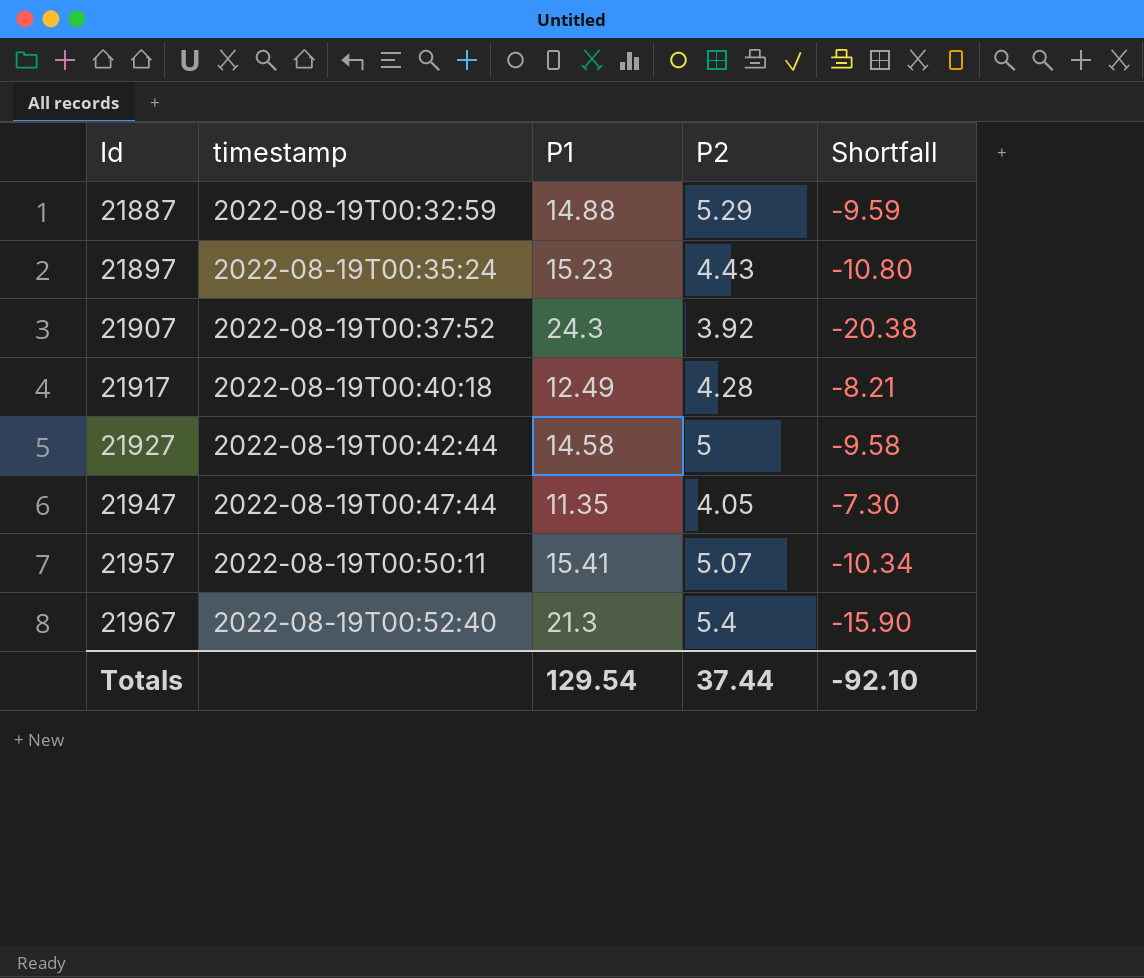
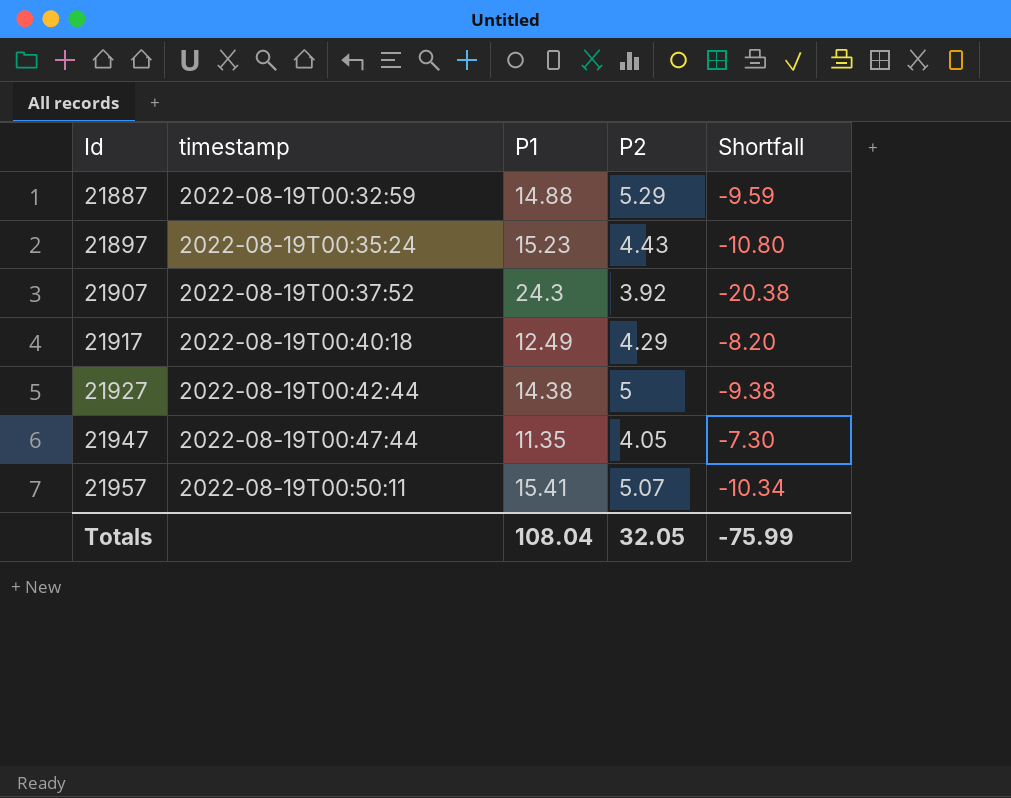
row 21967: 2022-08-19T00:52:40 | 21.3 | 5.4 | -15.90 -> none
21917 | P2: 4.28 -> 4.29
21917 | Shortfall: -8.21 -> -8.20
21927 | P1: 14.58 -> 14.38
21927 | Shortfall: -9.58 -> -9.38
Totals | P1: 129.54 -> 108.04
Totals | P2: 37.44 -> 32.05
Totals | Shortfall: -92.10 -> -75.99

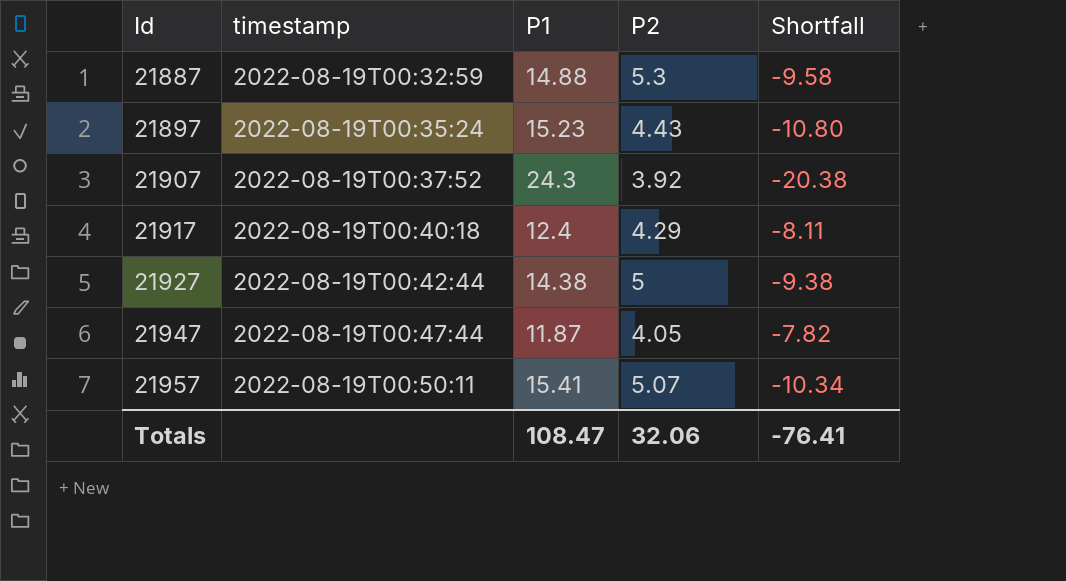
21887 | P2: 5.29 -> 5.3
21887 | Shortfall: -9.59 -> -9.58
21917 | P1: 12.49 -> 12.4
21917 | Shortfall: -8.20 -> -8.11
21947 | P1: 11.35 -> 11.87
21947 | Shortfall: -7.30 -> -7.82
Totals | P1: 108.04 -> 108.47
Totals | P2: 32.05 -> 32.06
Totals | Shortfall: -75.99 -> -76.41

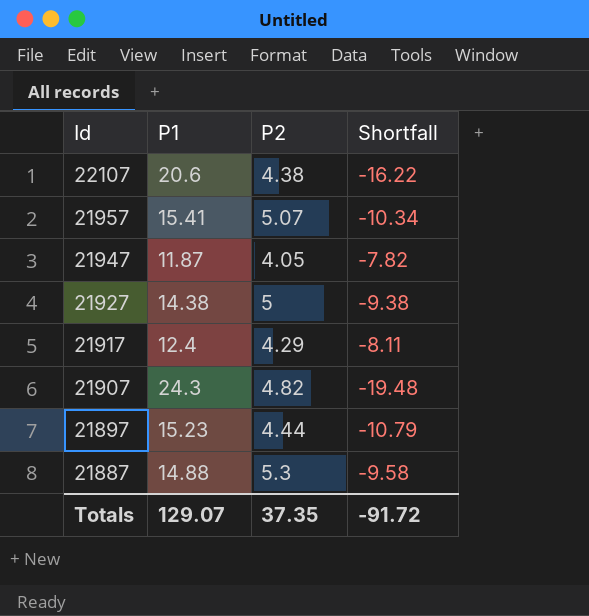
row order: Id ascending -> Id descending
column timestamp | position: 2 -> none
row 22107: none -> 20.6 | 4.38 | -16.22
21907 | P2: 3.92 -> 4.82
21907 | Shortfall: -20.38 -> -19.48
21897 | P2: 4.43 -> 4.44
21897 | Shortfall: -10.80 -> -10.79
Totals | P1: 108.47 -> 129.07
Totals | P2: 32.06 -> 37.35
Totals | Shortfall: -76.41 -> -91.72

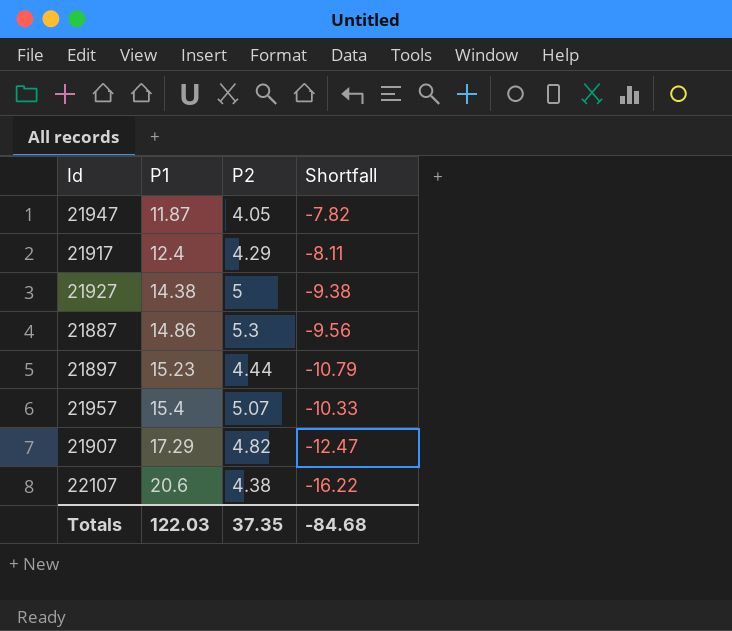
row order: Id descending -> P1 ascending
21887 | P1: 14.88 -> 14.86
21887 | Shortfall: -9.58 -> -9.56
21957 | P1: 15.41 -> 15.4
21957 | Shortfall: -10.34 -> -10.33
21907 | P1: 24.3 -> 17.29
21907 | Shortfall: -19.48 -> -12.47
Totals | P1: 129.07 -> 122.03
Totals | Shortfall: -91.72 -> -84.68

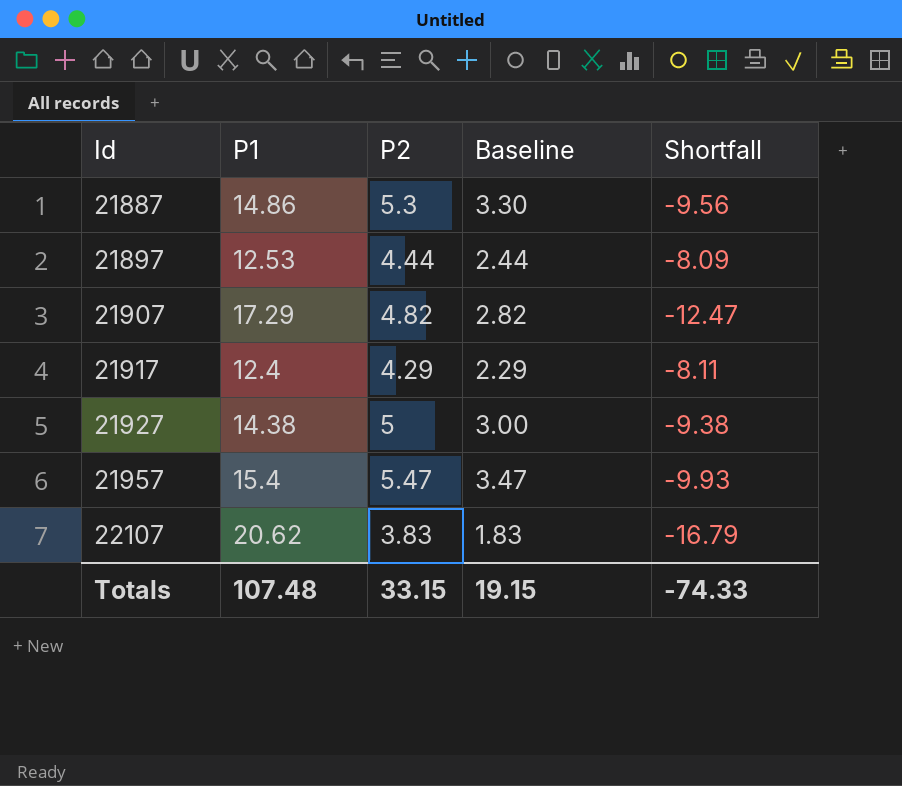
row order: P1 ascending -> Id ascending
column Baseline | formula: none -> [P2] - 2
row 21947: 11.87 | 4.05 | -7.82 -> none
21897 | P1: 15.23 -> 12.53
21897 | Shortfall: -10.79 -> -8.09
21957 | P2: 5.07 -> 5.47
21957 | Shortfall: -10.33 -> -9.93
22107 | P1: 20.6 -> 20.62
22107 | P2: 4.38 -> 3.83
22107 | Shortfall: -16.22 -> -16.79
Totals | P1: 122.03 -> 107.48
Totals | P2: 37.35 -> 33.15
Totals | Shortfall: -84.68 -> -74.33

